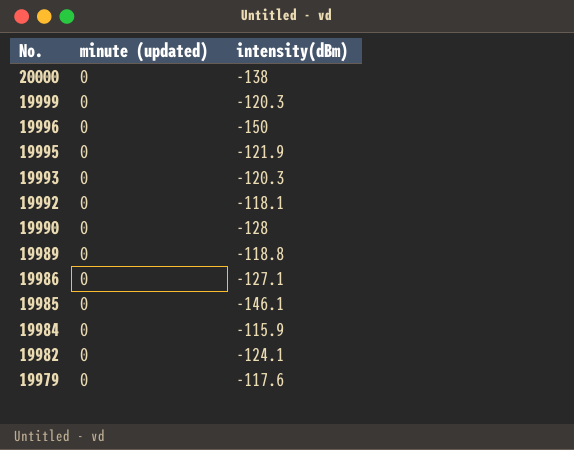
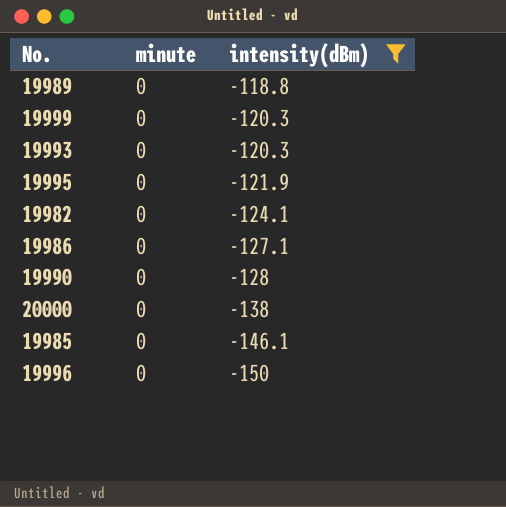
filter: none -> intensity(dBm) <= -118.8
row order: No. descending -> intensity(dBm) descending
column name: minute (updated) -> minute

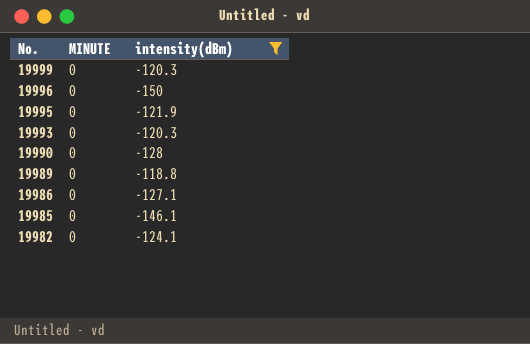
row order: intensity(dBm) descending -> No. descending
column name: minute -> MINUTE
row 20000: 0 | -138 -> none

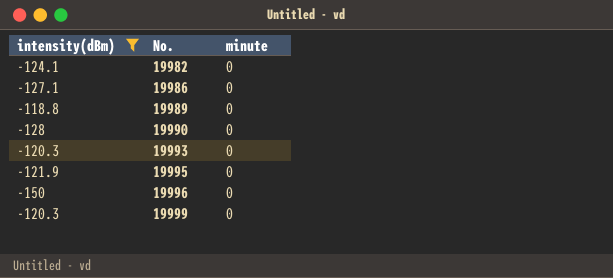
row order: No. descending -> No. ascending
column intensity(dBm) | position: 3 -> 1
column name: MINUTE -> minute
row 19985: 0 | -146.1 -> none

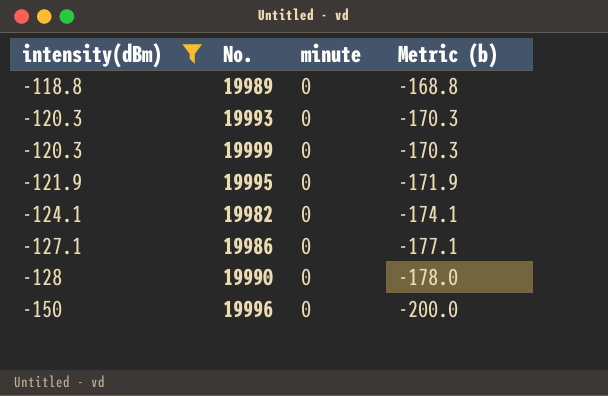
row order: No. ascending -> intensity(dBm) descending
column Metric (b) | formula: none -> [intensity(dBm)] - 50

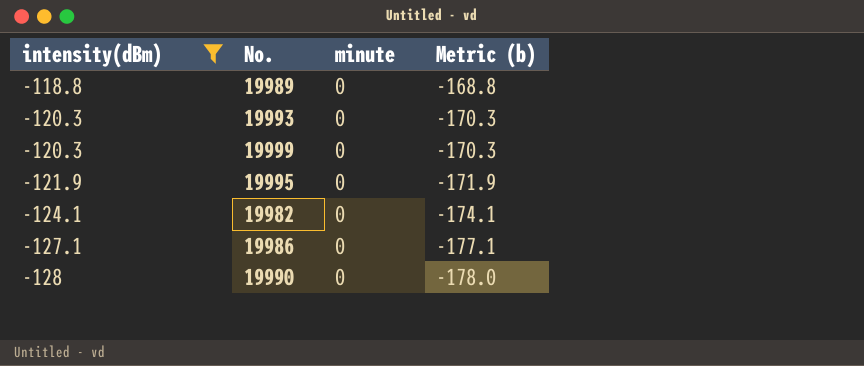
row 19996: -150 | 0 | -200.0 -> none

